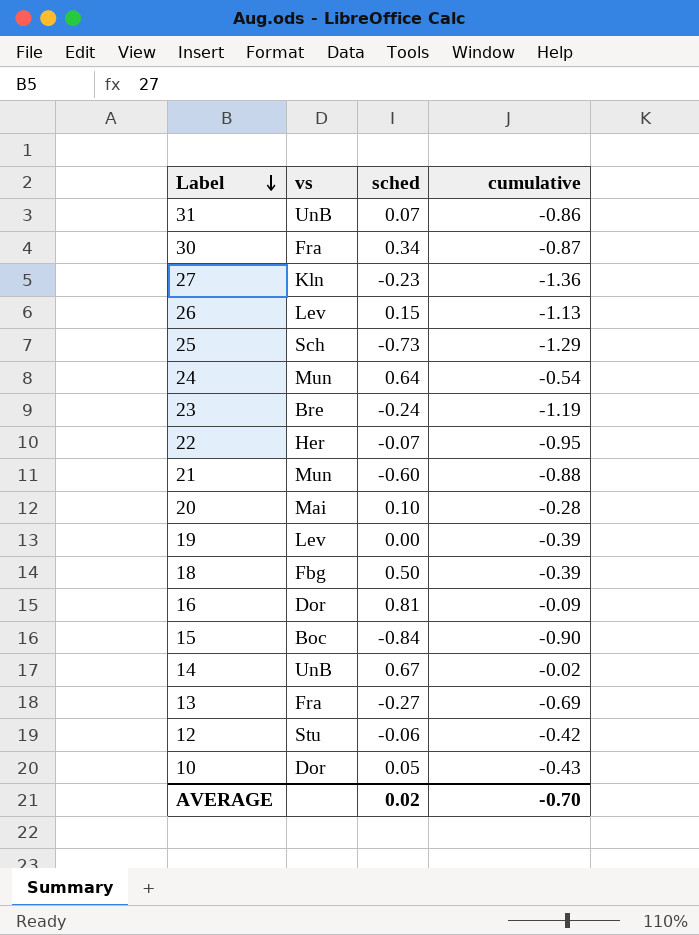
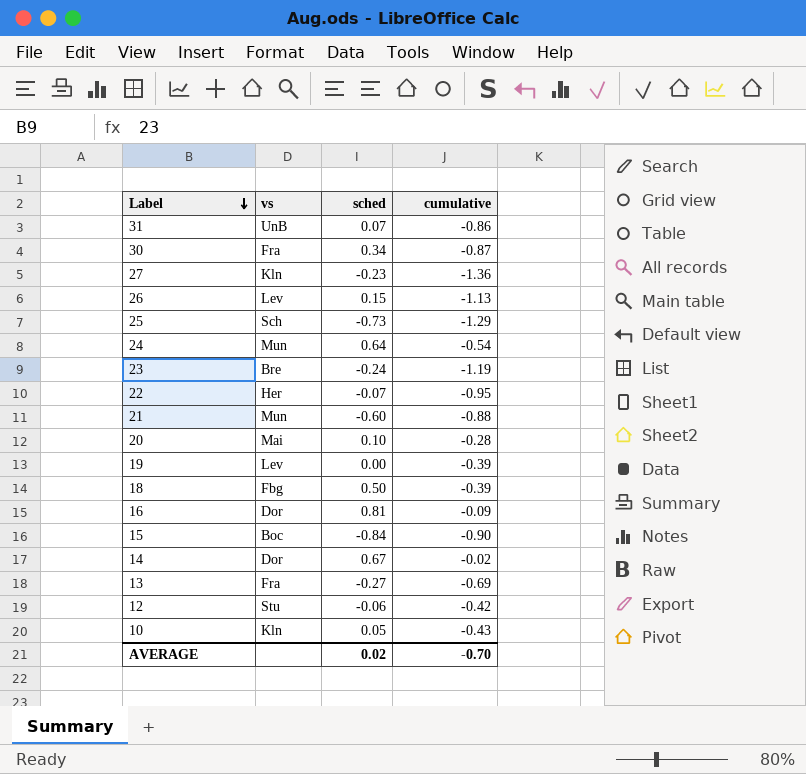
14 | vs: UnB -> Dor
10 | vs: Dor -> Kln

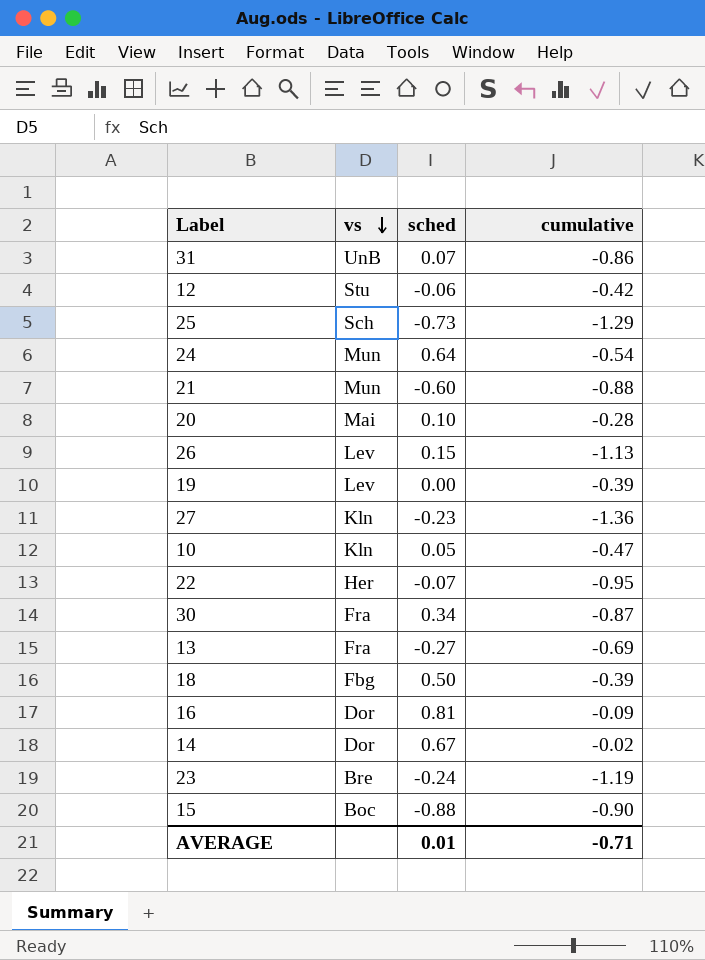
row order: Label descending -> vs descending
10 | cumulative: -0.43 -> -0.47
15 | sched: -0.84 -> -0.88
AVERAGE | sched: 0.02 -> 0.01
AVERAGE | cumulative: -0.70 -> -0.71

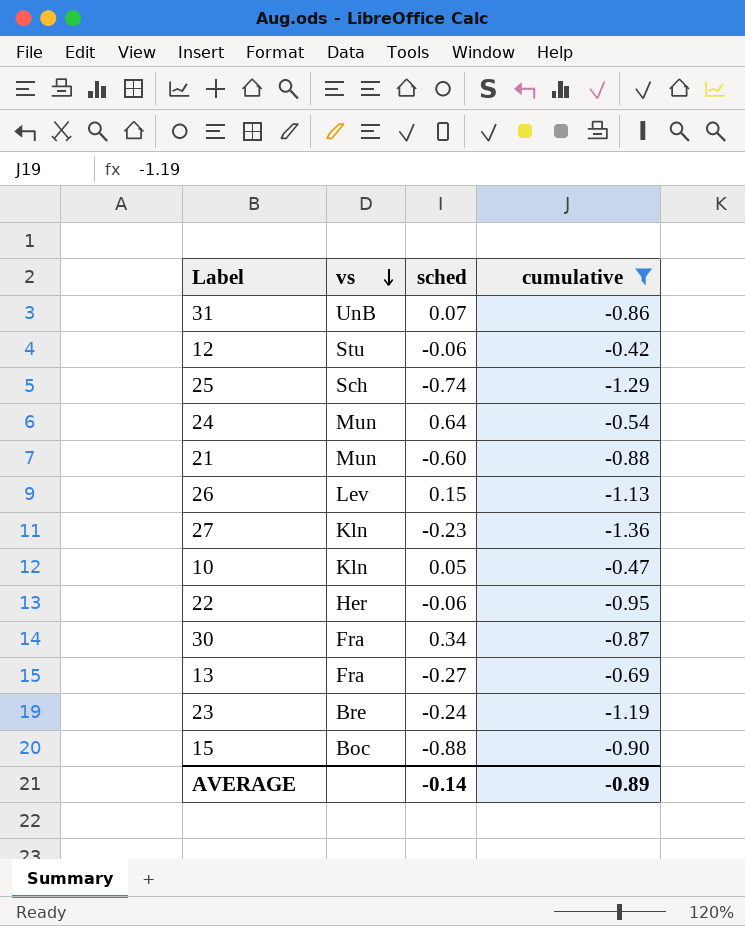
filter: none -> cumulative <= -0.42
25 | sched: -0.73 -> -0.74
22 | sched: -0.07 -> -0.06
AVERAGE | sched: 0.01 -> -0.14
AVERAGE | cumulative: -0.71 -> -0.89

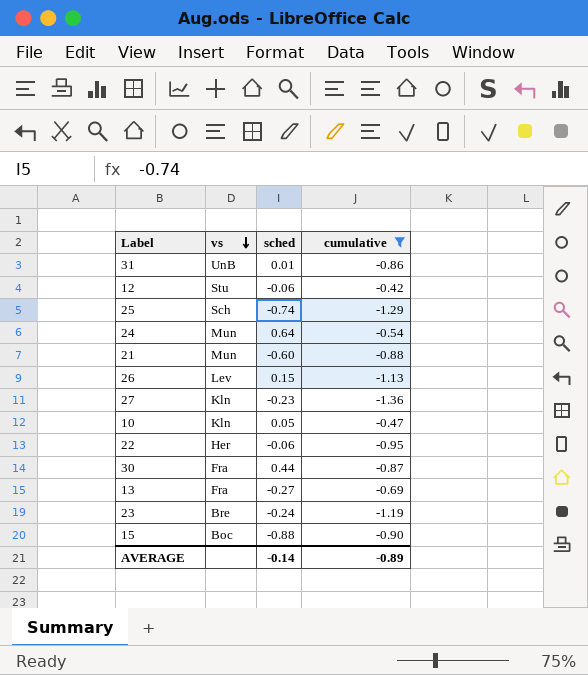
31 | sched: 0.07 -> 0.01
30 | sched: 0.34 -> 0.44

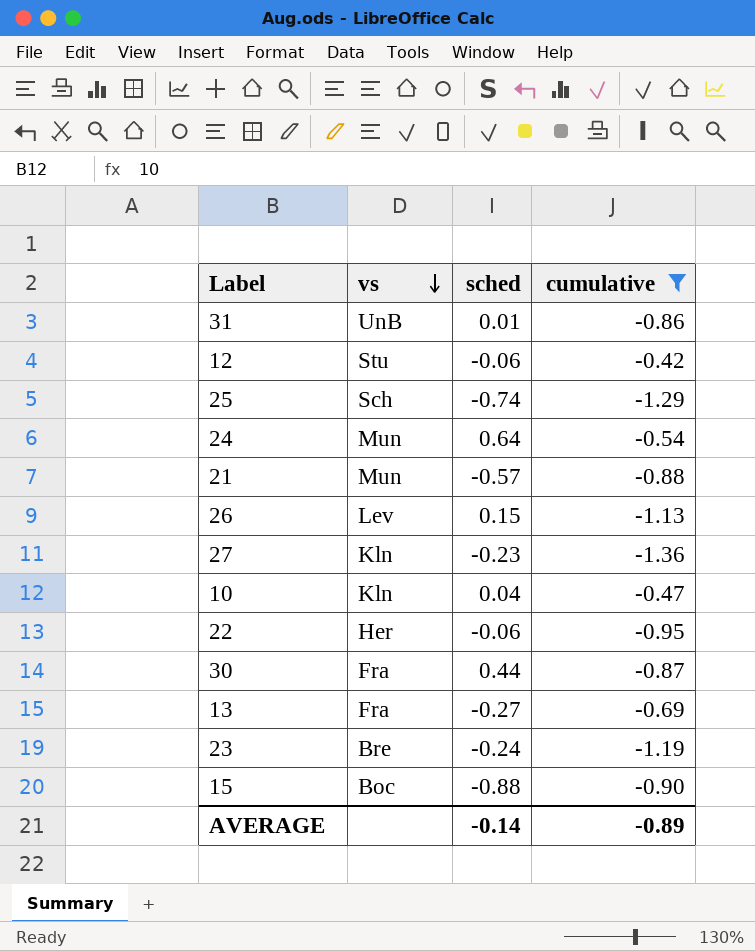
21 | sched: -0.60 -> -0.57
10 | sched: 0.05 -> 0.04

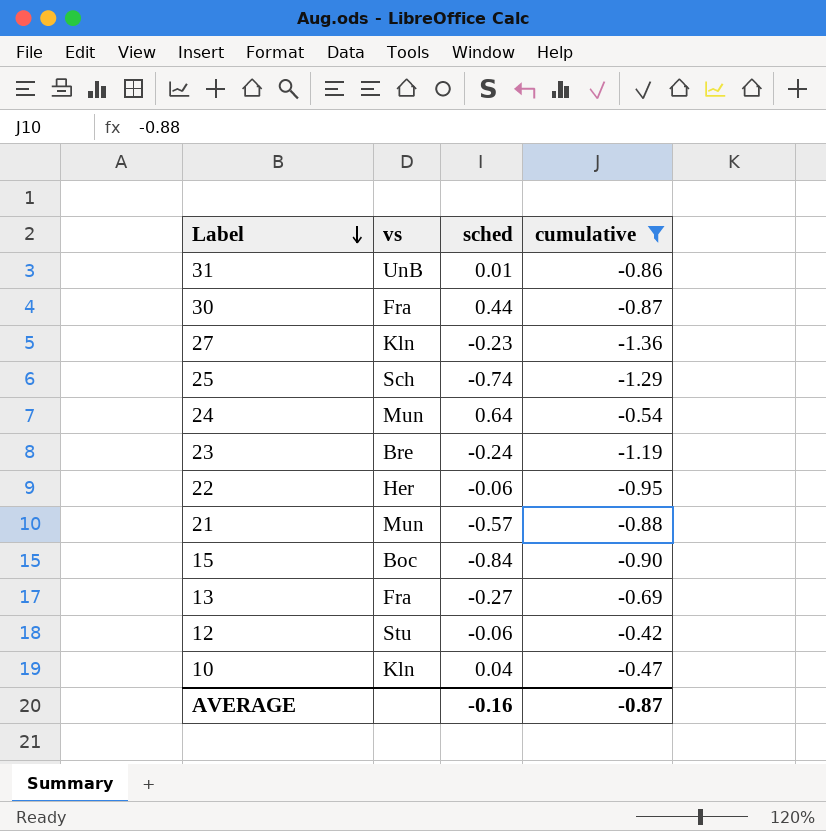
row order: vs descending -> Label descending
row 26: Lev | 0.15 | -1.13 -> none
15 | sched: -0.88 -> -0.84
AVERAGE | sched: -0.14 -> -0.16
AVERAGE | cumulative: -0.89 -> -0.87

